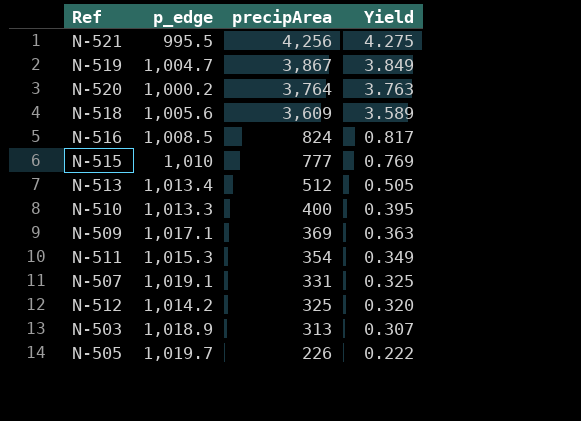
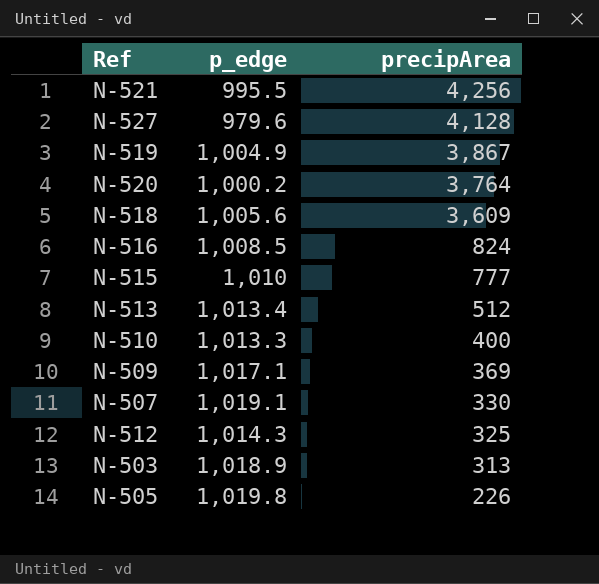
column Yield | formula: [precipArea] / [p_edge] -> none
row N-511: 1,015.3 | 354 | 0.349 -> none
row N-527: none -> 979.6 | 4,128
N-519 | p_edge: 1,004.7 -> 1,004.9
N-507 | precipArea: 331 -> 330
N-512 | p_edge: 1,014.2 -> 1,014.3
N-505 | p_edge: 1,019.7 -> 1,019.8

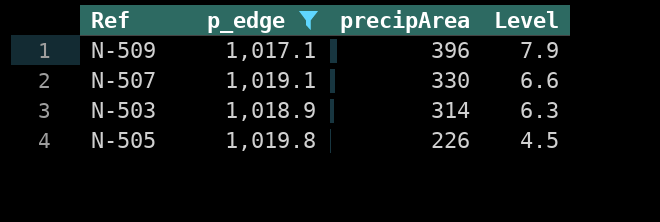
filter: none -> p_edge >= 1,017.1
column Level | formula: none -> [precipArea] * 0.02
N-509 | precipArea: 369 -> 396
N-503 | precipArea: 313 -> 314

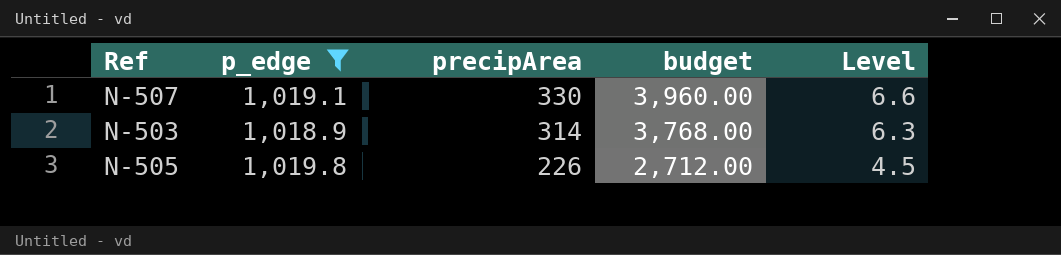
column budget | formula: none -> [precipArea] * 12
row N-509: 1,017.1 | 396 | 7.9 -> none

